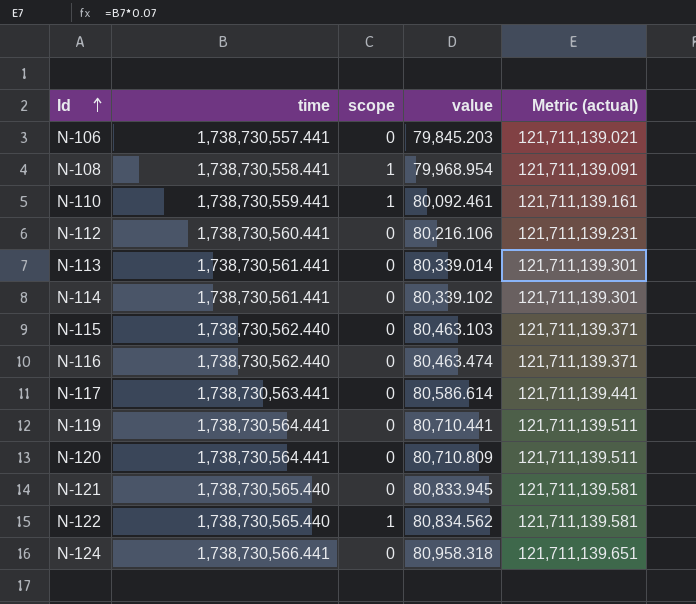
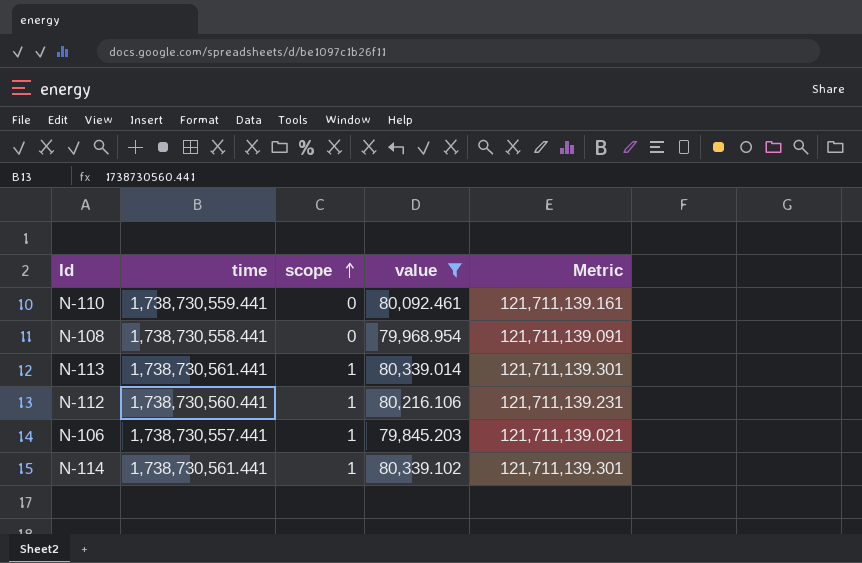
filter: none -> value <= 80,339.102
row order: Id ascending -> scope ascending
column name: Metric (actual) -> Metric
N-110 | scope: 1 -> 0
N-108 | scope: 1 -> 0
N-113 | scope: 0 -> 1
N-112 | scope: 0 -> 1
N-106 | scope: 0 -> 1
N-114 | scope: 0 -> 1

